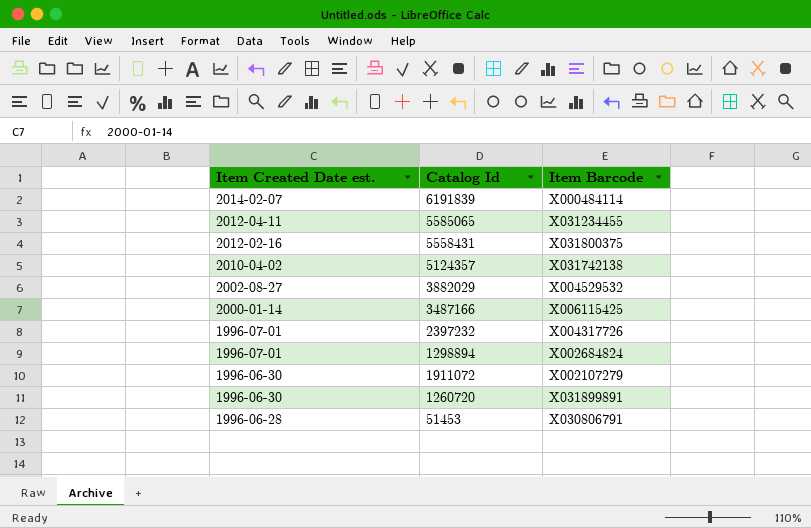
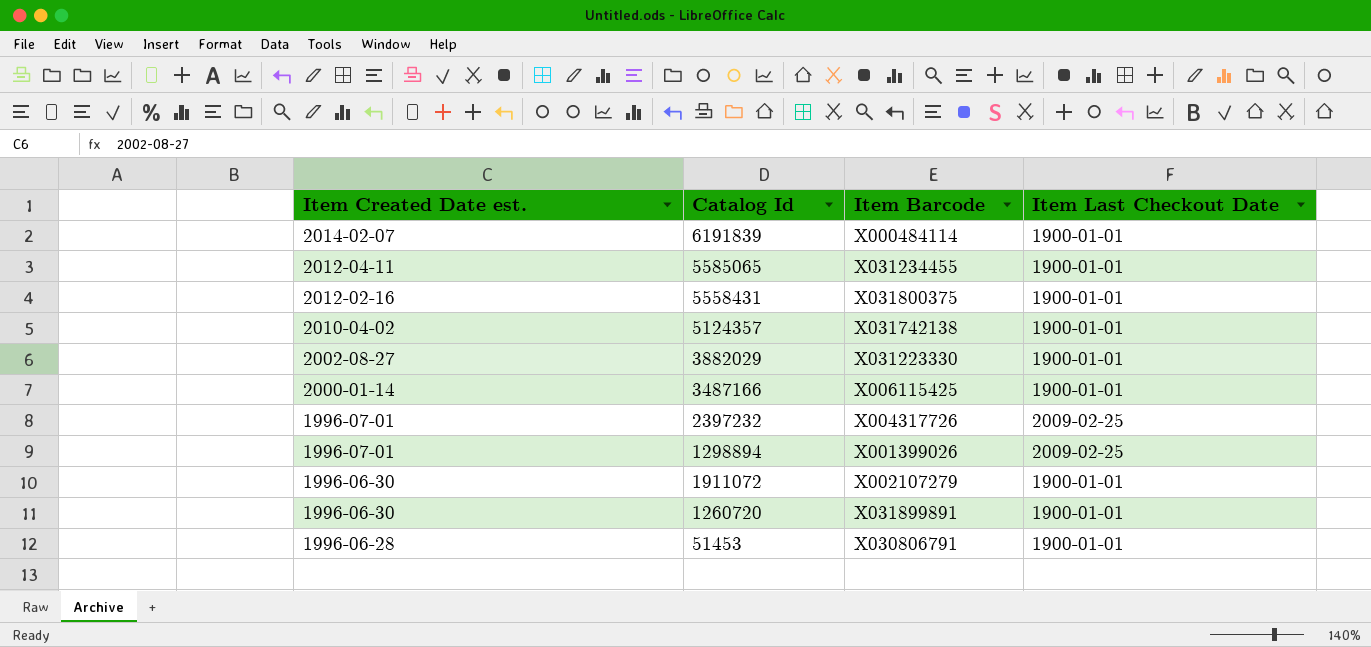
column Item Last Checkout Date | position: none -> 4
3882029 | Item Barcode: X004529532 -> X031223330
1298894 | Item Barcode: X002684824 -> X001399026

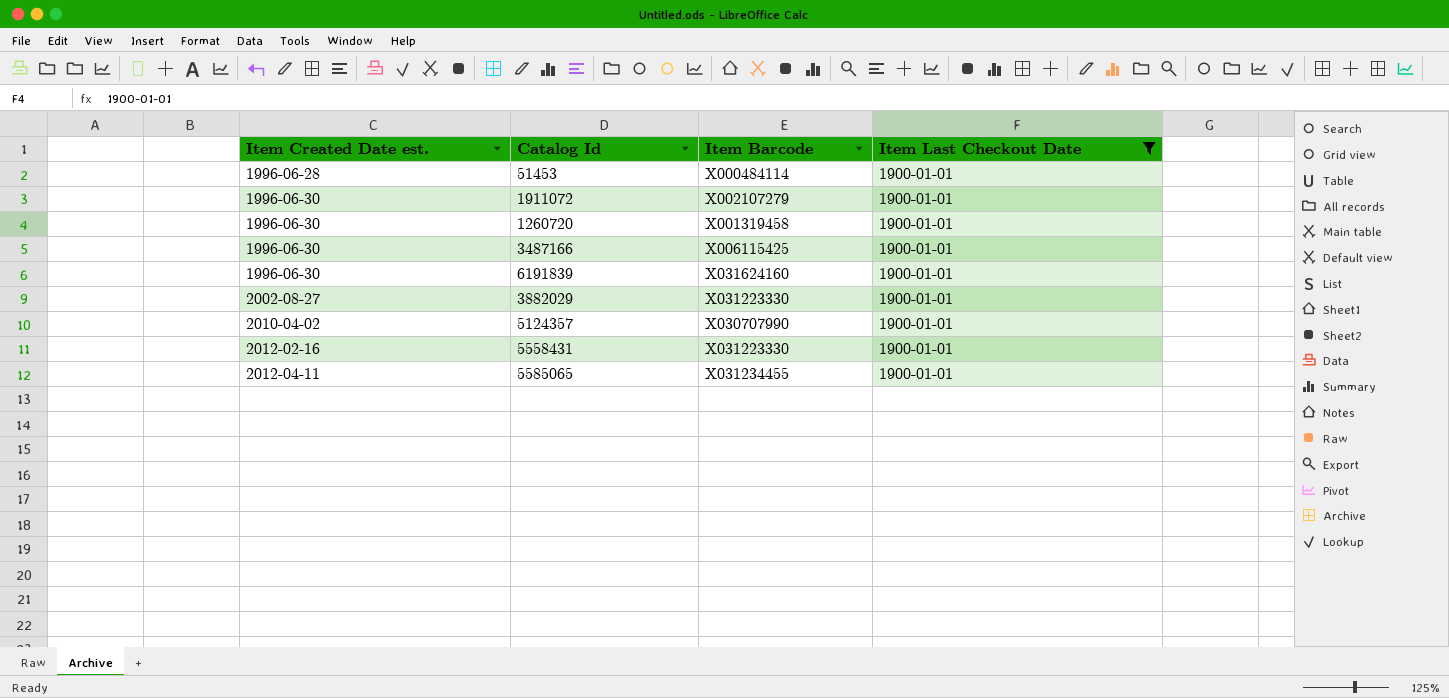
filter: none -> Item Last Checkout Date = 1900-01-01
row order: Item Created Date est. descending -> Item Created Date est. ascending
51453 | Item Barcode: X030806791 -> X000484114
1260720 | Item Barcode: X031899891 -> X001319458
3487166 | Item Created Date est.: 2000-01-14 -> 1996-06-30
6191839 | Item Created Date est.: 2014-02-07 -> 1996-06-30
6191839 | Item Barcode: X000484114 -> X031624160
5124357 | Item Barcode: X031742138 -> X030707990
5558431 | Item Barcode: X031800375 -> X031223330

